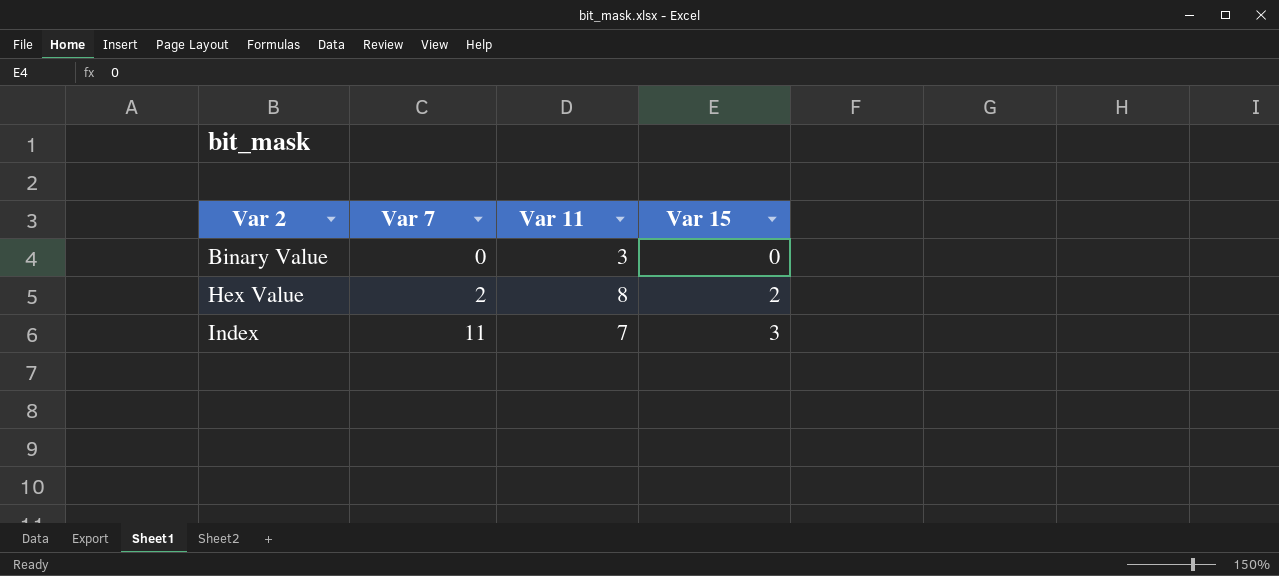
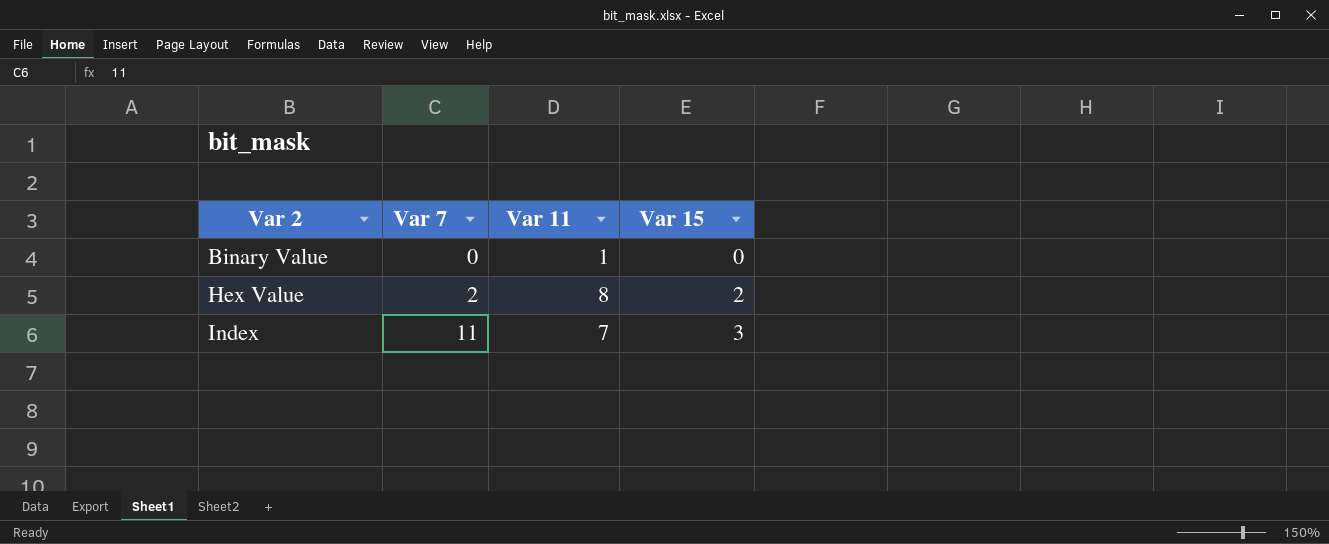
Binary Value | Var 11: 3 -> 1

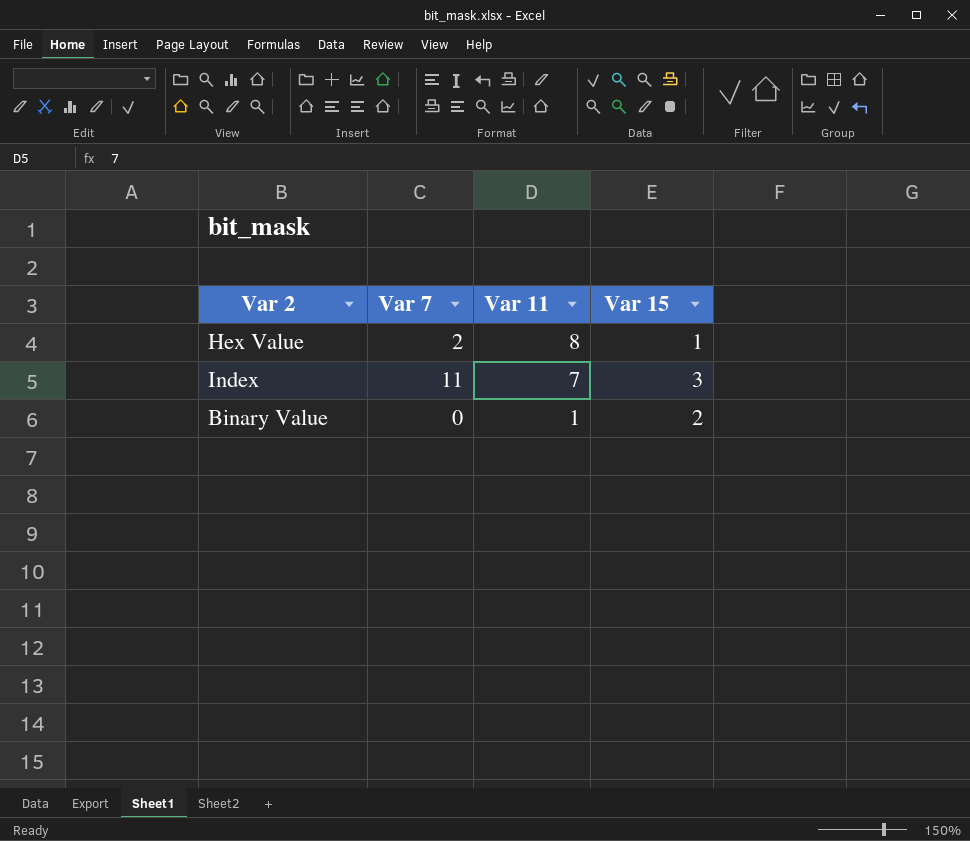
row order: Var 2 ascending -> Var 11 descending
Hex Value | Var 15: 2 -> 1
Binary Value | Var 15: 0 -> 2

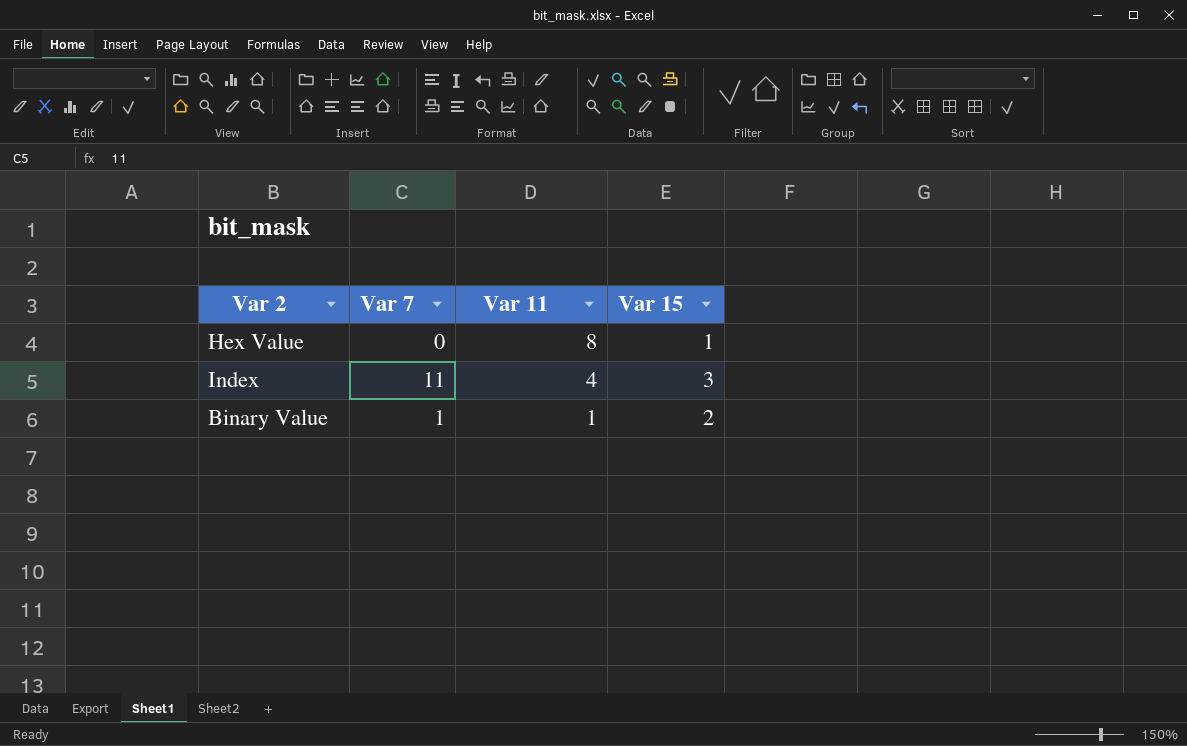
Hex Value | Var 7: 2 -> 0
Index | Var 11: 7 -> 4
Binary Value | Var 7: 0 -> 1

